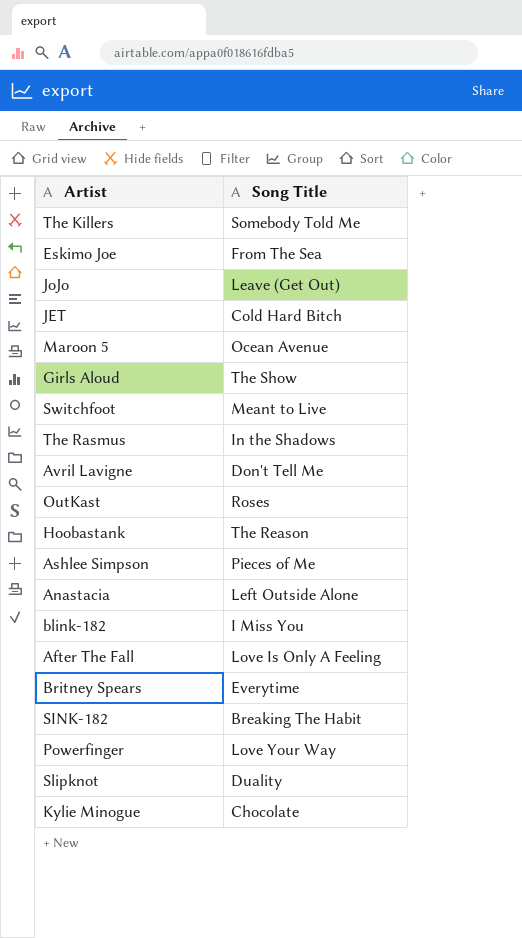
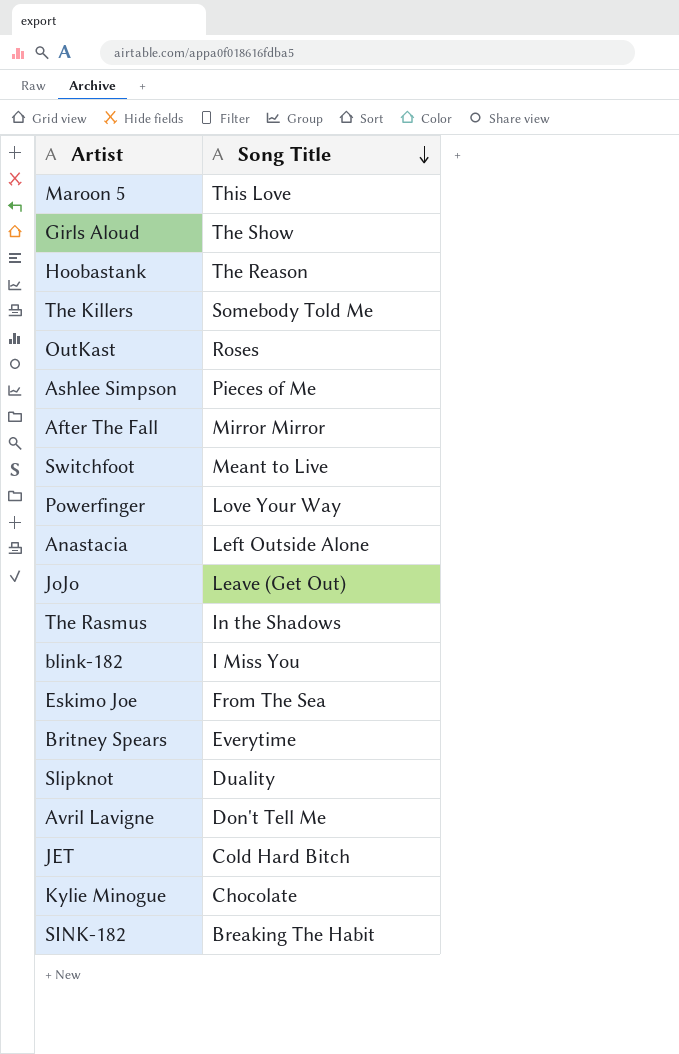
row order: none -> Song Title descending
Maroon 5 | Song Title: Ocean Avenue -> This Love
After The Fall | Song Title: Love Is Only A Feeling -> Mirror Mirror

